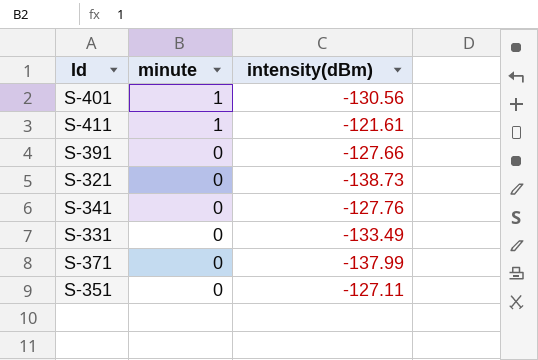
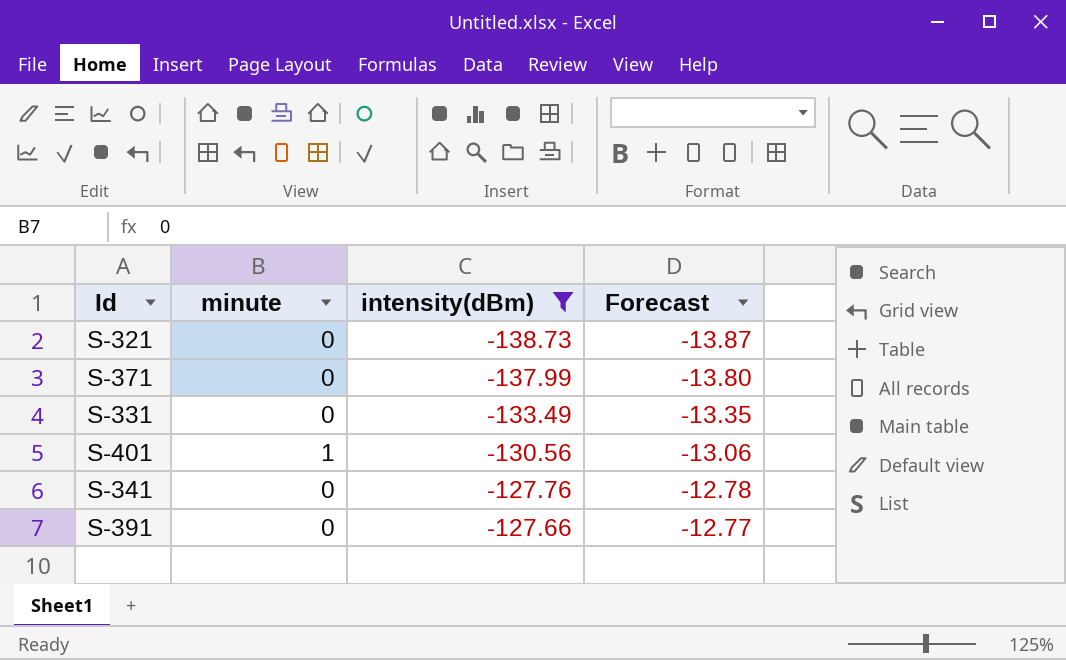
filter: none -> intensity(dBm) <= -127.66
row order: minute descending -> intensity(dBm) ascending
column Forecast | formula: none -> [intensity(dBm)] * 0.1

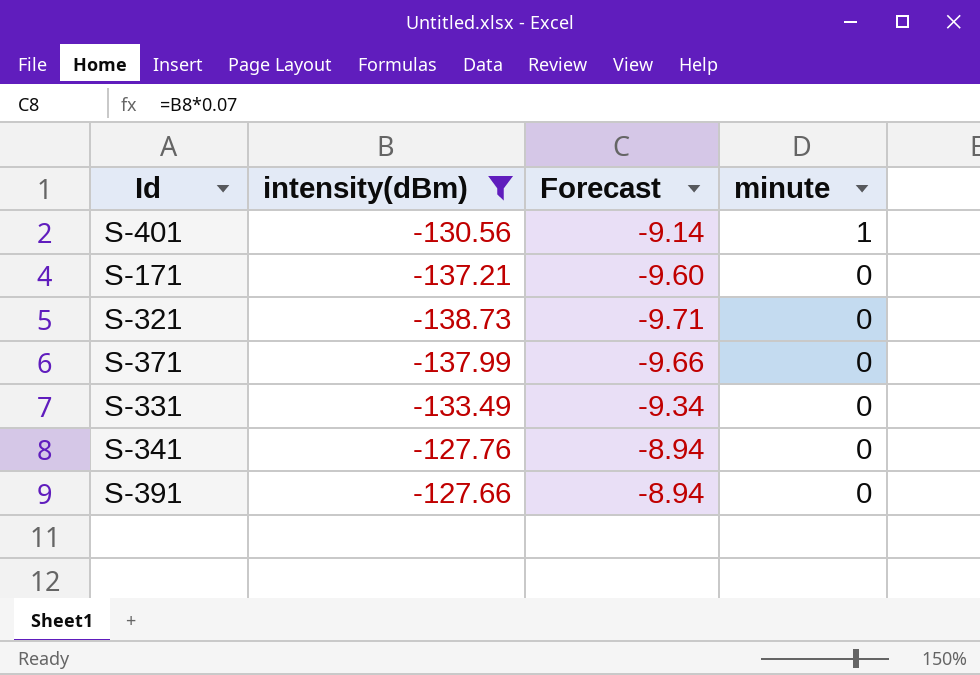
row order: intensity(dBm) ascending -> minute descending
column Forecast | formula: [intensity(dBm)] * 0.1 -> [intensity(dBm)] * 0.07
column minute | position: 2 -> 4
row S-171: none -> -137.21 | -9.60 | 0

